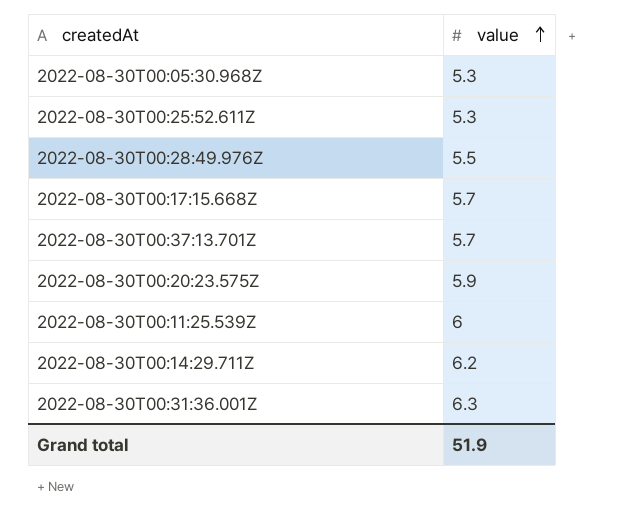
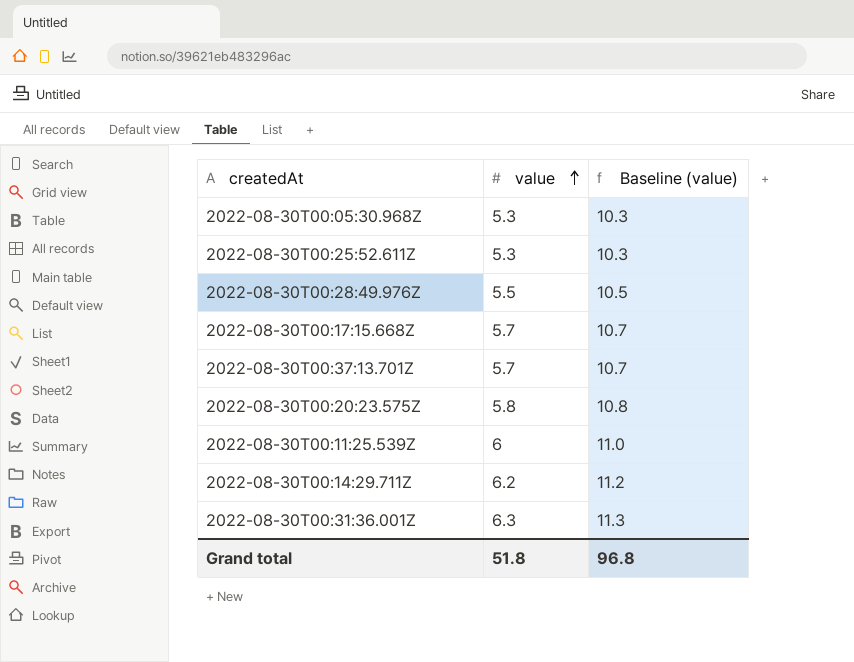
column Baseline (value) | formula: none -> [value] + 5
2022-08-30T00:20:23.575Z | value: 5.9 -> 5.8
Grand total | value: 51.9 -> 51.8

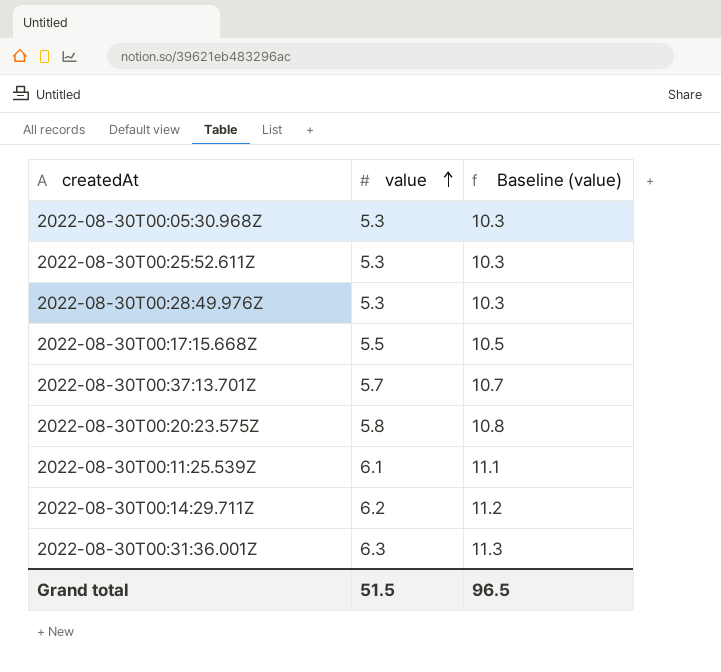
2022-08-30T00:28:49.976Z | value: 5.5 -> 5.3
2022-08-30T00:28:49.976Z | Baseline (value): 10.5 -> 10.3
2022-08-30T00:17:15.668Z | value: 5.7 -> 5.5
2022-08-30T00:17:15.668Z | Baseline (value): 10.7 -> 10.5
2022-08-30T00:11:25.539Z | value: 6 -> 6.1
2022-08-30T00:11:25.539Z | Baseline (value): 11.0 -> 11.1
Grand total | value: 51.8 -> 51.5
Grand total | Baseline (value): 96.8 -> 96.5

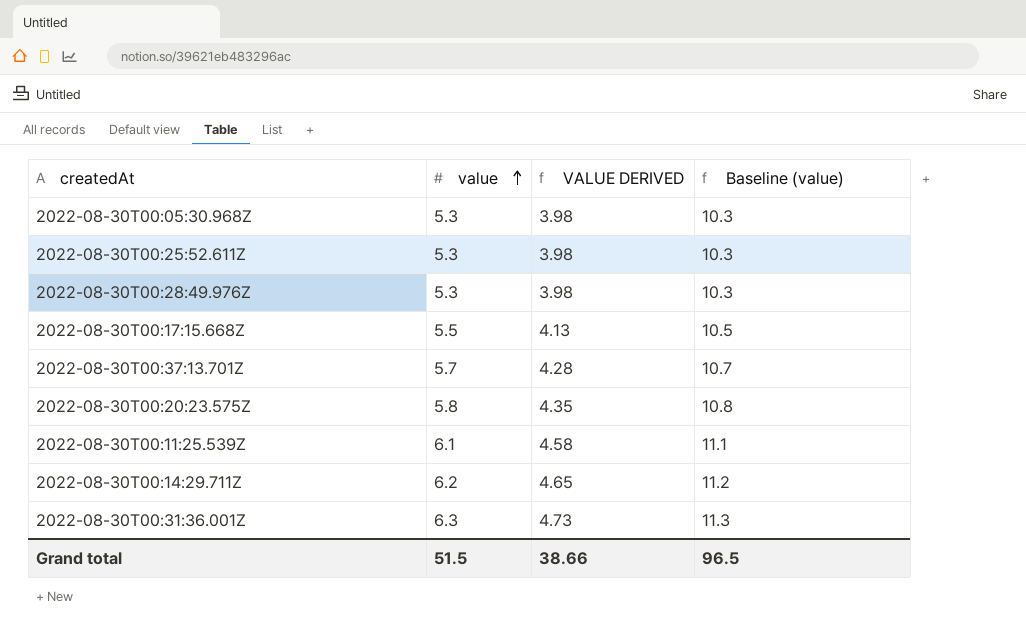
column VALUE DERIVED | formula: none -> [value] * 0.75

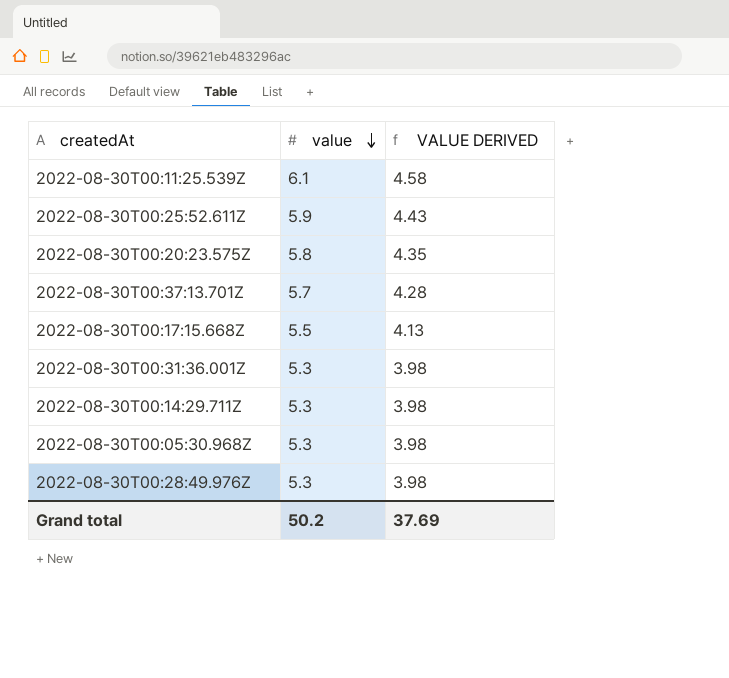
row order: value ascending -> value descending
column Baseline (value) | formula: [value] + 5 -> none
2022-08-30T00:25:52.611Z | value: 5.3 -> 5.9
2022-08-30T00:25:52.611Z | VALUE DERIVED: 3.98 -> 4.43
2022-08-30T00:31:36.001Z | value: 6.3 -> 5.3
2022-08-30T00:31:36.001Z | VALUE DERIVED: 4.73 -> 3.98
2022-08-30T00:14:29.711Z | value: 6.2 -> 5.3
2022-08-30T00:14:29.711Z | VALUE DERIVED: 4.65 -> 3.98
Grand total | value: 51.5 -> 50.2
Grand total | VALUE DERIVED: 38.66 -> 37.69

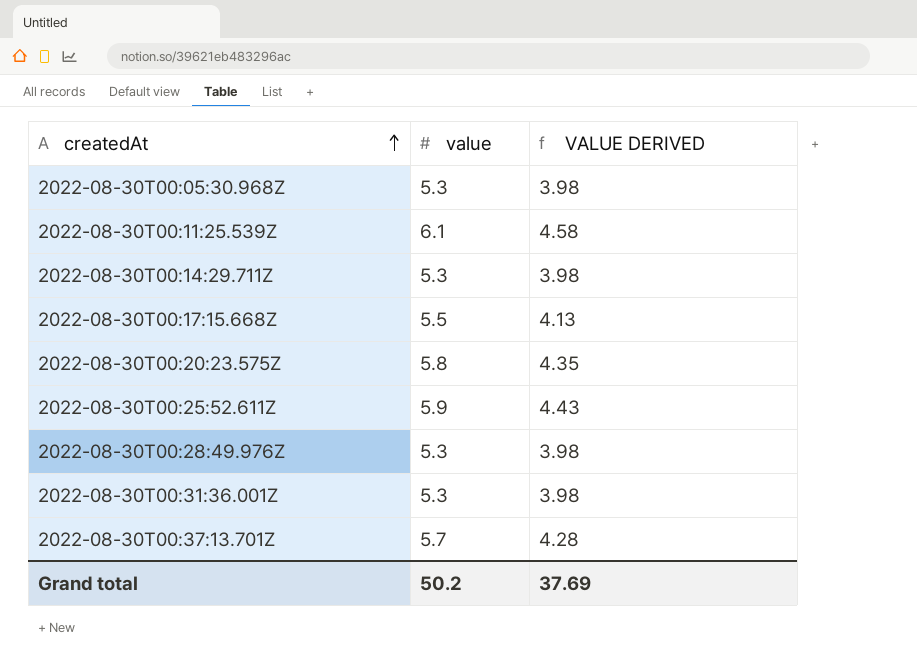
row order: value descending -> createdAt ascending

